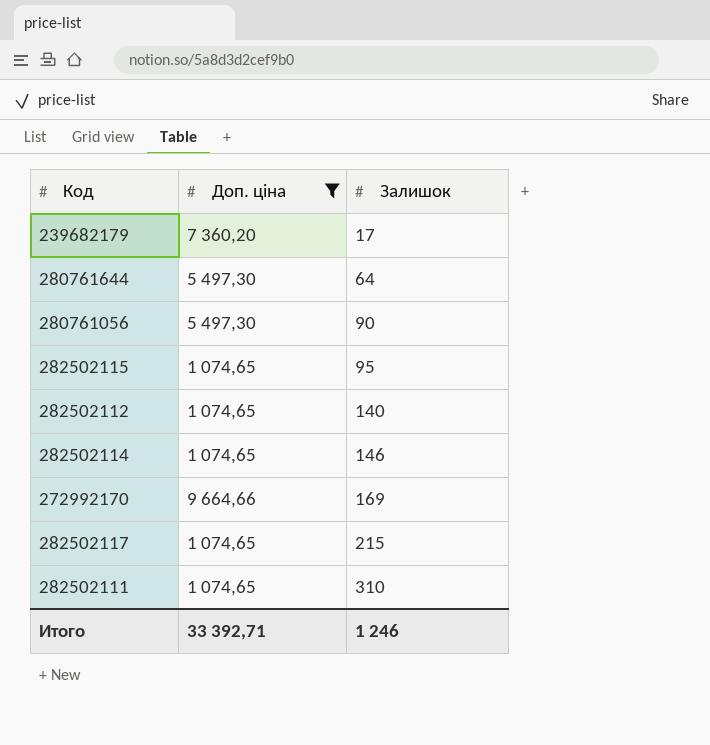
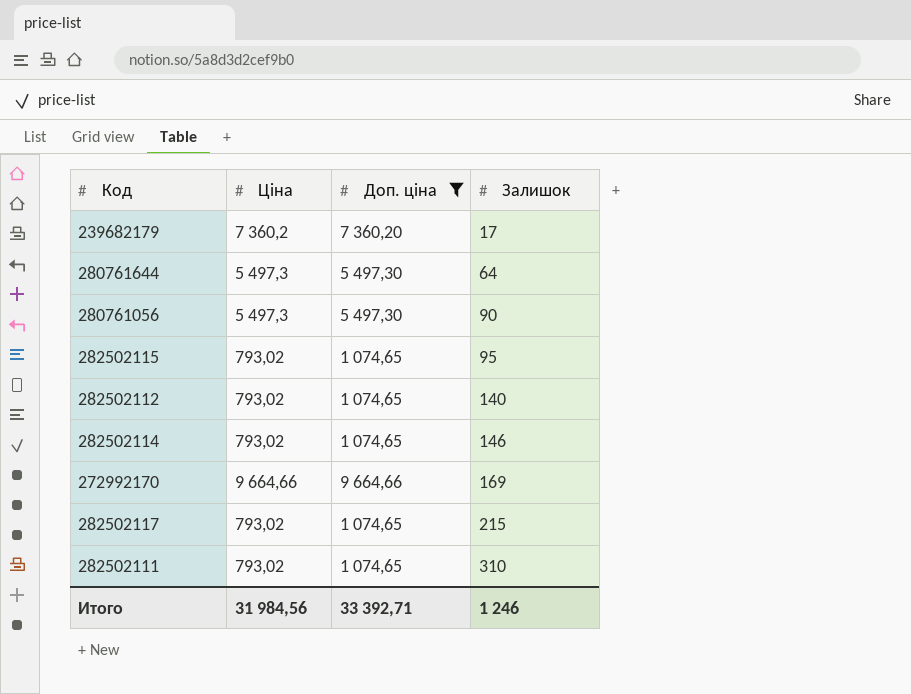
column Ціна | position: none -> 2

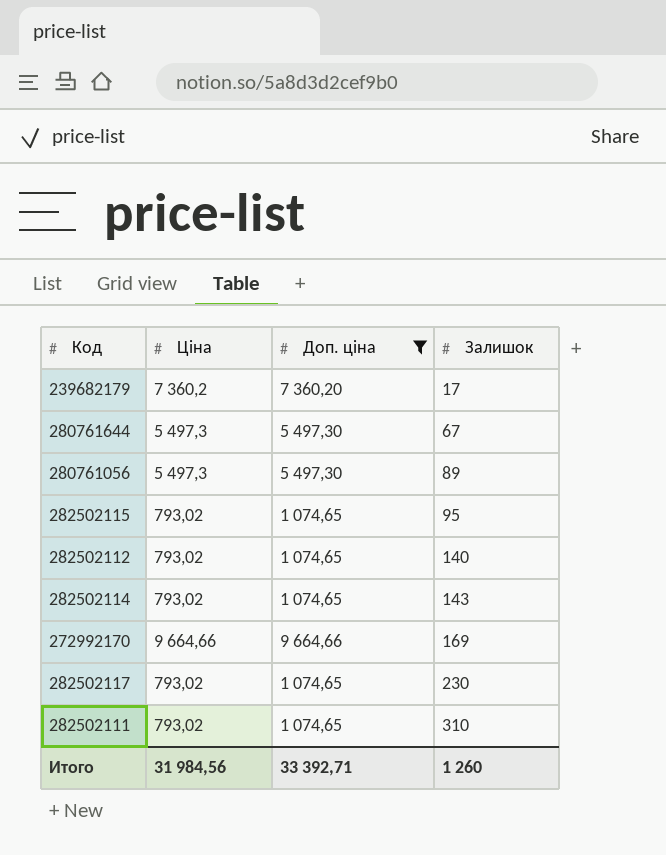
280761644 | Залишок: 64 -> 67
280761056 | Залишок: 90 -> 89
282502114 | Залишок: 146 -> 143
282502117 | Залишок: 215 -> 230
Итого | Залишок: 1 246 -> 1 260

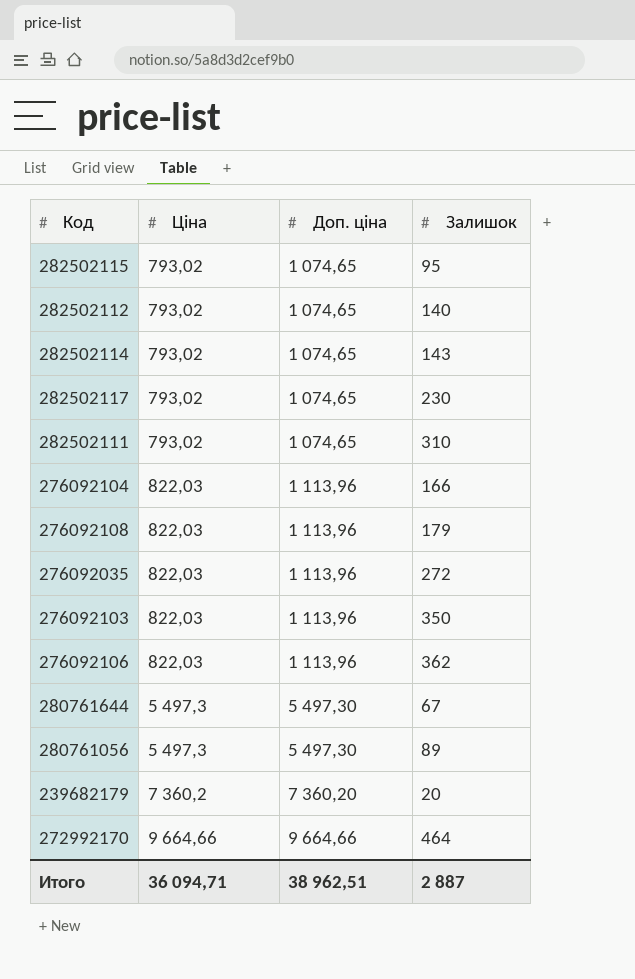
filter: Доп. ціна != 1 113,96 -> none
row order: Залишок ascending -> Ціна ascending
239682179 | Залишок: 17 -> 20
272992170 | Залишок: 169 -> 464
Итого | Ціна: 31 984,56 -> 36 094,71
Итого | Доп. ціна: 33 392,71 -> 38 962,51
Итого | Залишок: 1 260 -> 2 887

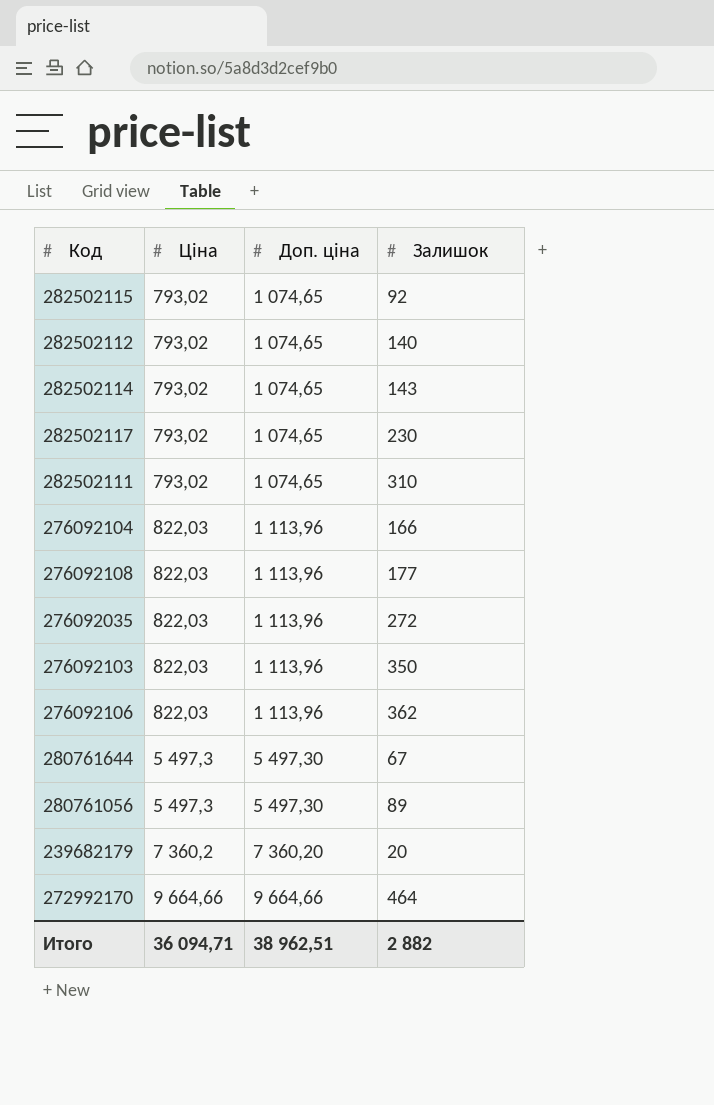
282502115 | Залишок: 95 -> 92
276092108 | Залишок: 179 -> 177
Итого | Залишок: 2 887 -> 2 882

